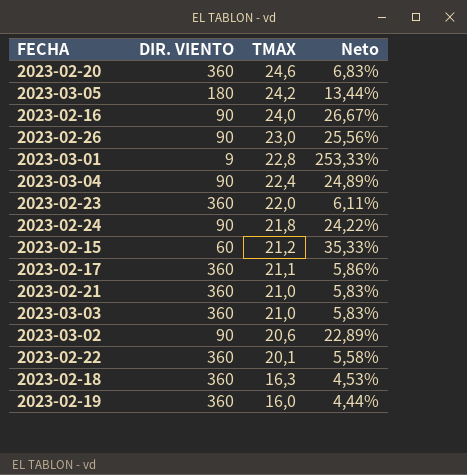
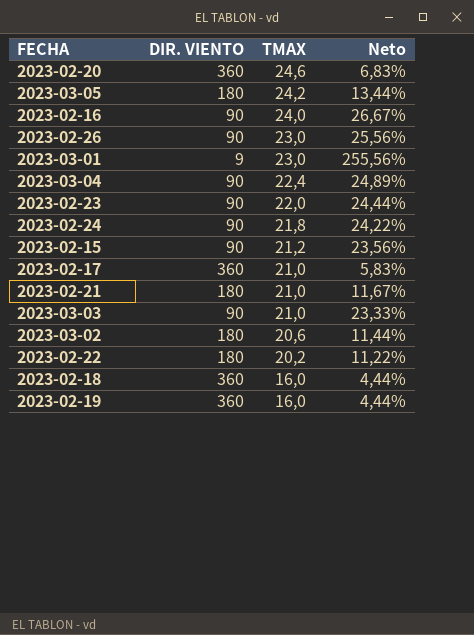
2023-03-01 | TMAX: 22,8 -> 23,0
2023-03-01 | Neto: 253,33% -> 255,56%
2023-02-23 | DIR. VIENTO: 360 -> 90
2023-02-23 | Neto: 6,11% -> 24,44%
2023-02-15 | DIR. VIENTO: 60 -> 90
2023-02-15 | Neto: 35,33% -> 23,56%
2023-02-17 | TMAX: 21,1 -> 21,0
2023-02-17 | Neto: 5,86% -> 5,83%
2023-02-21 | DIR. VIENTO: 360 -> 180
2023-02-21 | Neto: 5,83% -> 11,67%
2023-03-03 | DIR. VIENTO: 360 -> 90
2023-03-03 | Neto: 5,83% -> 23,33%
2023-03-02 | DIR. VIENTO: 90 -> 180
2023-03-02 | Neto: 22,89% -> 11,44%
2023-02-22 | DIR. VIENTO: 360 -> 180
2023-02-22 | TMAX: 20,1 -> 20,2
2023-02-22 | Neto: 5,58% -> 11,22%
2023-02-18 | TMAX: 16,3 -> 16,0
2023-02-18 | Neto: 4,53% -> 4,44%

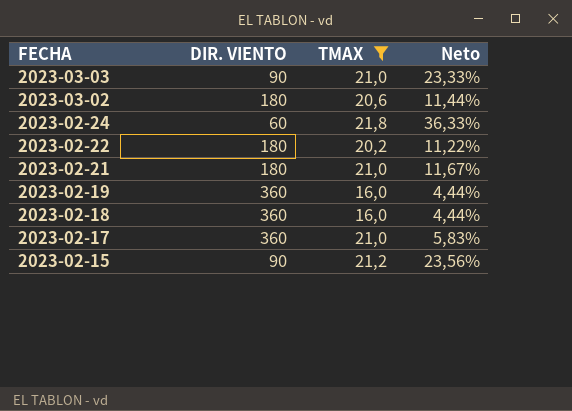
filter: none -> TMAX <= 21,8
row order: TMAX descending -> FECHA descending
2023-02-24 | DIR. VIENTO: 90 -> 60
2023-02-24 | Neto: 24,22% -> 36,33%

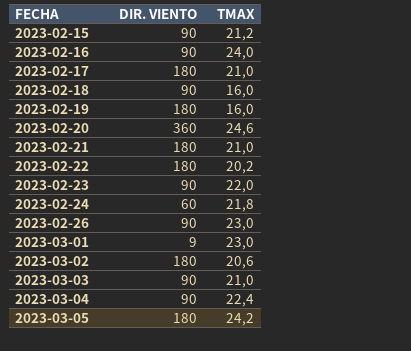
filter: TMAX <= 21,8 -> none
row order: FECHA descending -> FECHA ascending
column Neto | formula: [TMAX] / [DIR. VIENTO] -> none
2023-02-17 | DIR. VIENTO: 360 -> 180
2023-02-18 | DIR. VIENTO: 360 -> 90
2023-02-19 | DIR. VIENTO: 360 -> 180

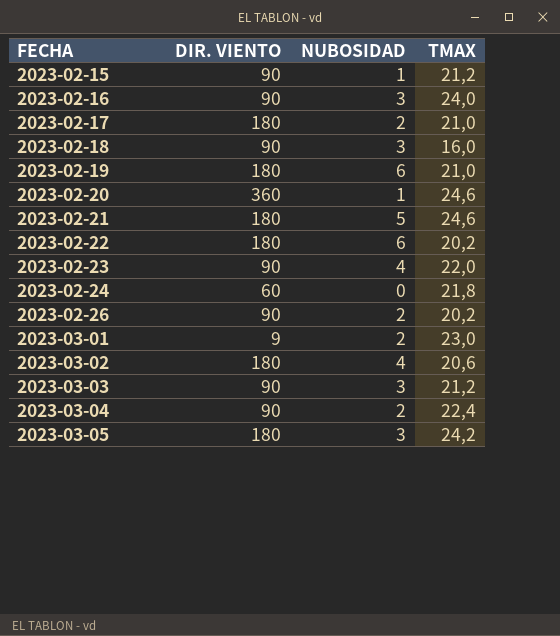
column NUBOSIDAD | position: none -> 3
2023-02-19 | TMAX: 16,0 -> 21,0
2023-02-21 | TMAX: 21,0 -> 24,6
2023-02-26 | TMAX: 23,0 -> 20,2
2023-03-03 | TMAX: 21,0 -> 21,2

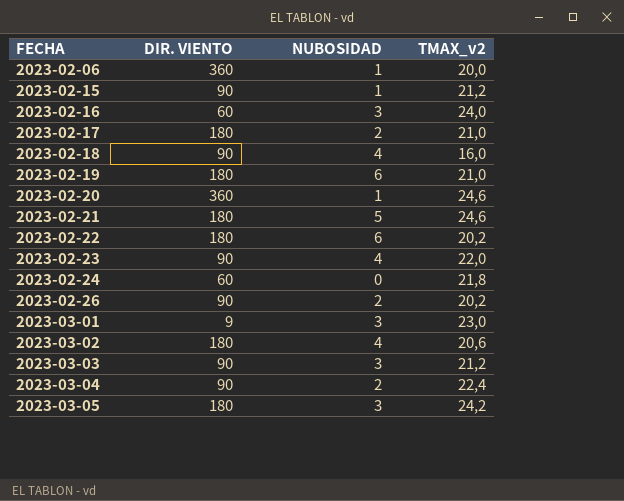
column name: TMAX -> TMAX_v2
row 2023-02-06: none -> 360 | 1 | 20,0
2023-02-16 | DIR. VIENTO: 90 -> 60
2023-02-18 | NUBOSIDAD: 3 -> 4
2023-03-01 | NUBOSIDAD: 2 -> 3

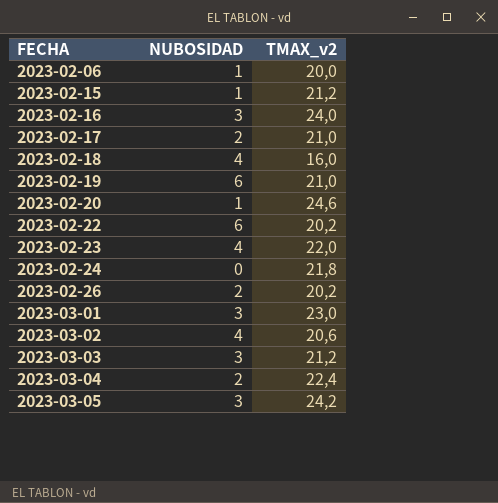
column DIR. VIENTO | position: 2 -> none
row 2023-02-21: 180 | 5 | 24,6 -> none

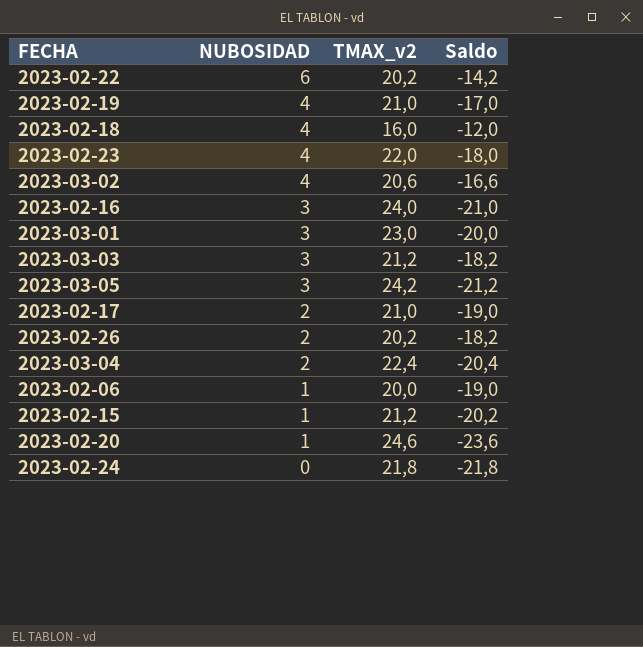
row order: FECHA ascending -> NUBOSIDAD descending
column Saldo | formula: none -> [NUBOSIDAD] - [TMAX_v2]
2023-02-19 | NUBOSIDAD: 6 -> 4

